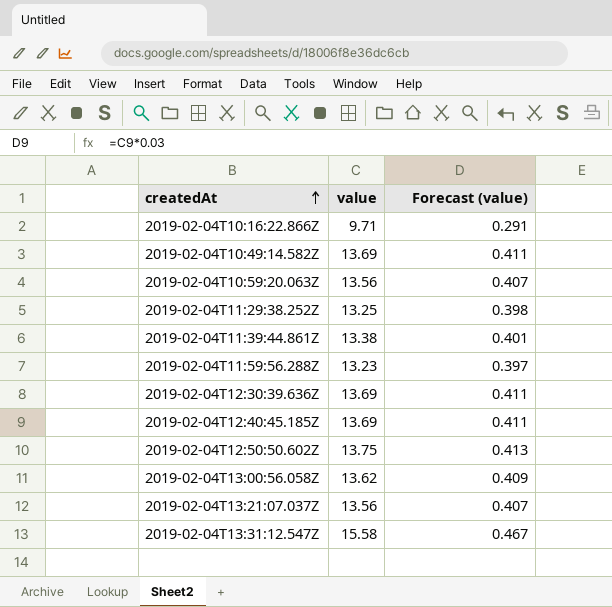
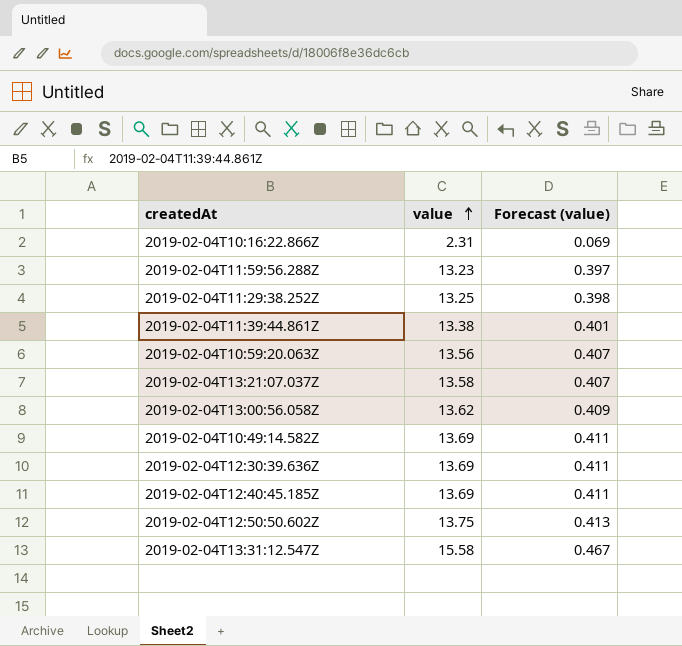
row order: createdAt ascending -> value ascending
2019-02-04T10:16:22.866Z | value: 9.71 -> 2.31
2019-02-04T10:16:22.866Z | Forecast (value): 0.291 -> 0.069
2019-02-04T13:21:07.037Z | value: 13.56 -> 13.58

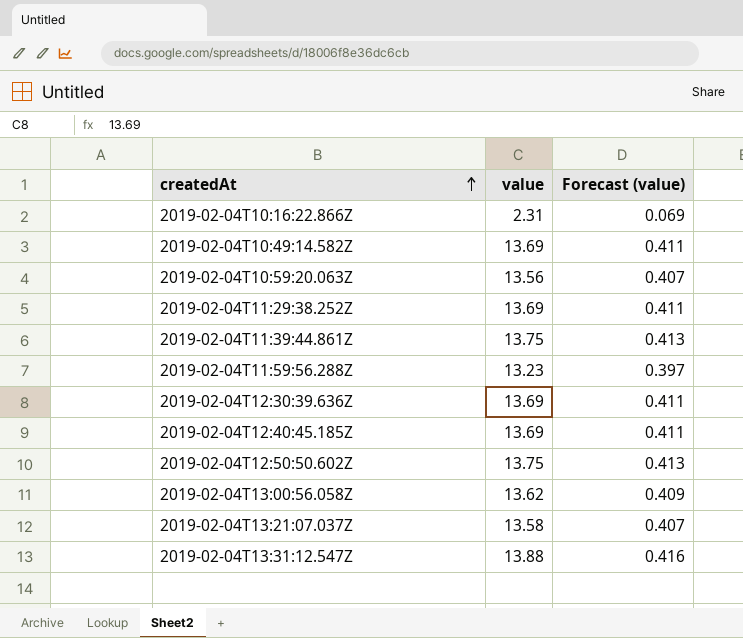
row order: value ascending -> createdAt ascending
2019-02-04T11:29:38.252Z | value: 13.25 -> 13.69
2019-02-04T11:29:38.252Z | Forecast (value): 0.398 -> 0.411
2019-02-04T11:39:44.861Z | value: 13.38 -> 13.75
2019-02-04T11:39:44.861Z | Forecast (value): 0.401 -> 0.413
2019-02-04T13:31:12.547Z | value: 15.58 -> 13.88
2019-02-04T13:31:12.547Z | Forecast (value): 0.467 -> 0.416

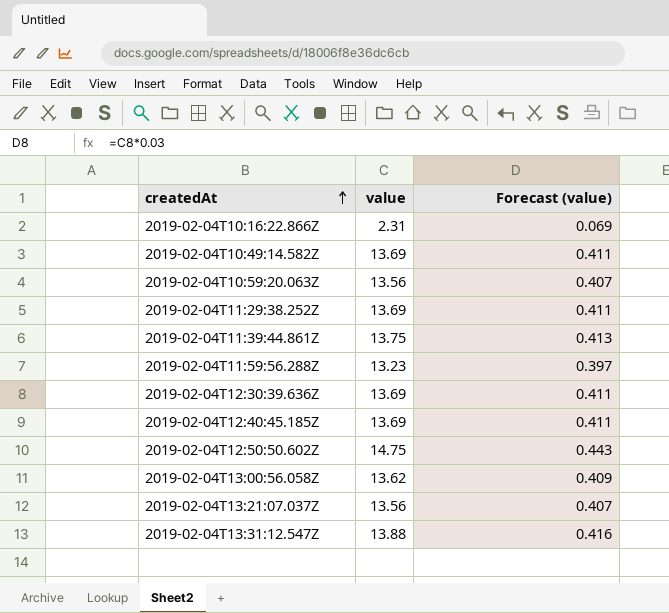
2019-02-04T12:50:50.602Z | value: 13.75 -> 14.75
2019-02-04T12:50:50.602Z | Forecast (value): 0.413 -> 0.443
2019-02-04T13:21:07.037Z | value: 13.58 -> 13.56

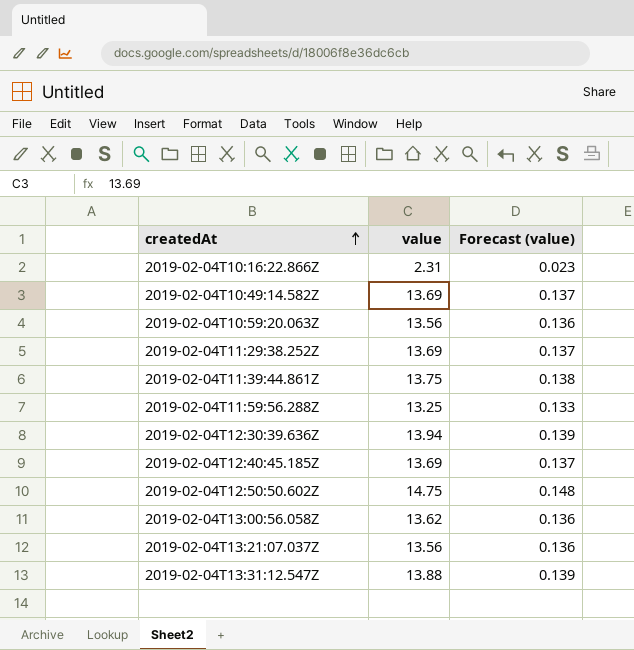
column Forecast (value) | formula: [value] * 0.03 -> [value] * 0.01
2019-02-04T11:59:56.288Z | value: 13.23 -> 13.25
2019-02-04T12:30:39.636Z | value: 13.69 -> 13.94

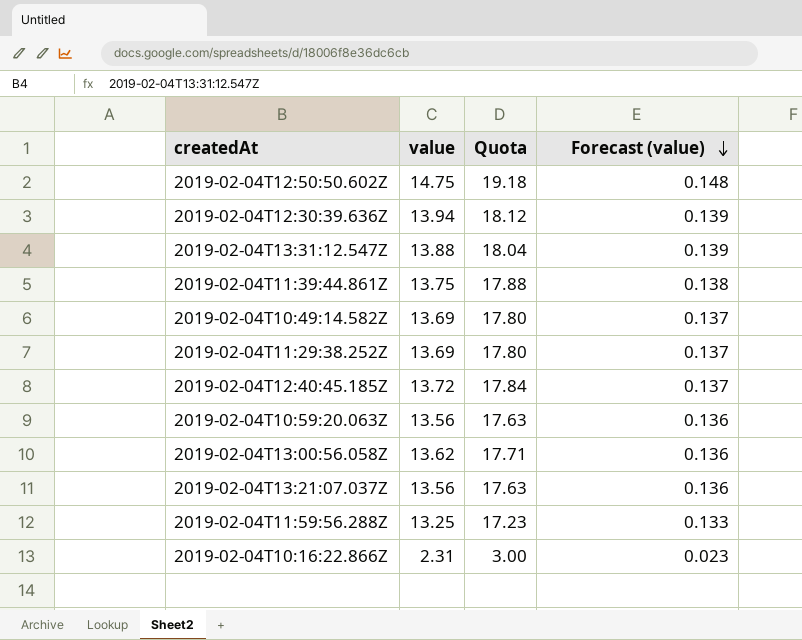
row order: createdAt ascending -> Forecast (value) descending
column Quota | formula: none -> [value] * 1.3
2019-02-04T12:40:45.185Z | value: 13.69 -> 13.72

